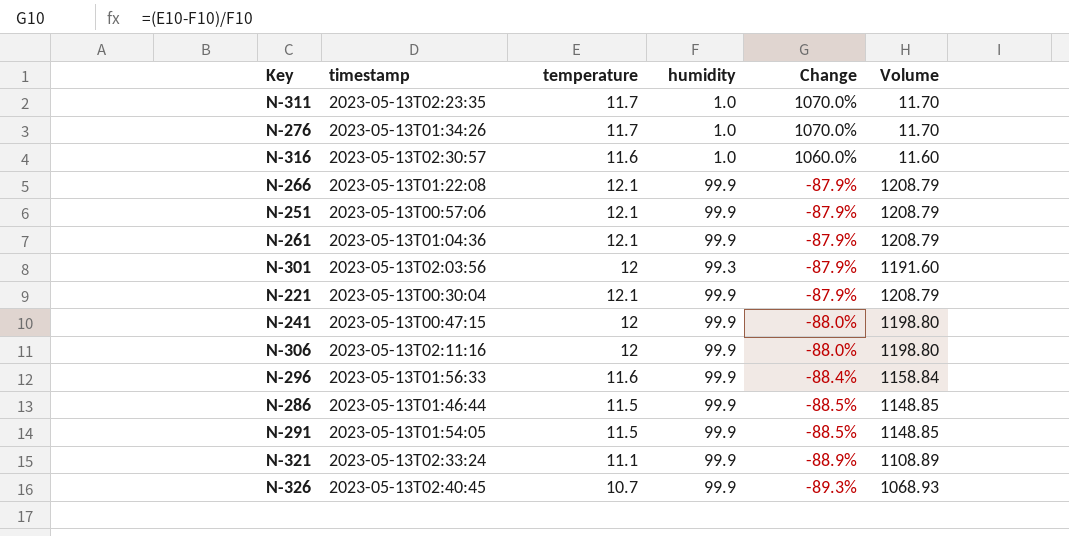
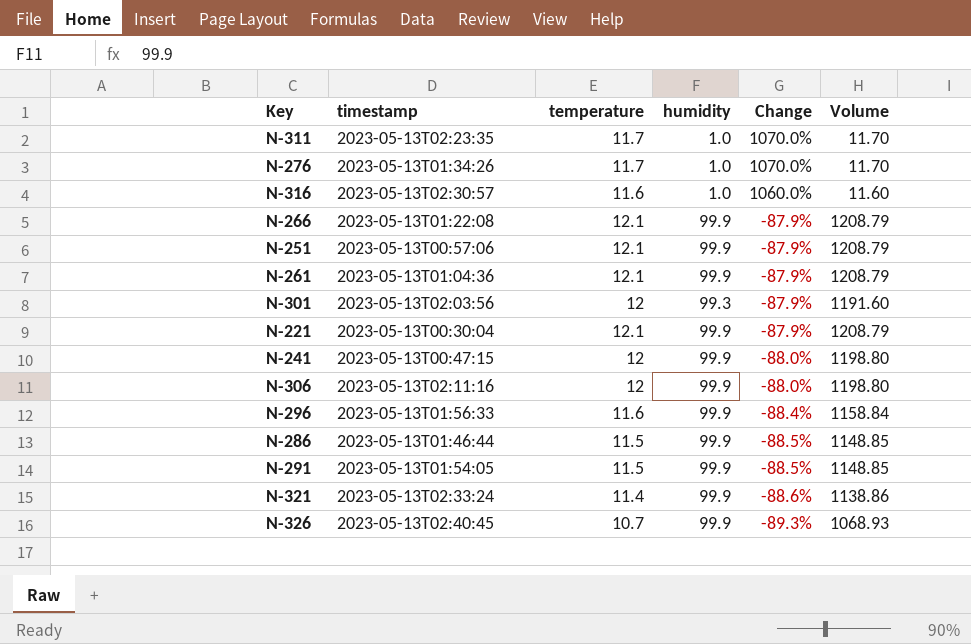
N-321 | temperature: 11.1 -> 11.4
N-321 | Change: -88.9% -> -88.6%
N-321 | Volume: 1108.89 -> 1138.86

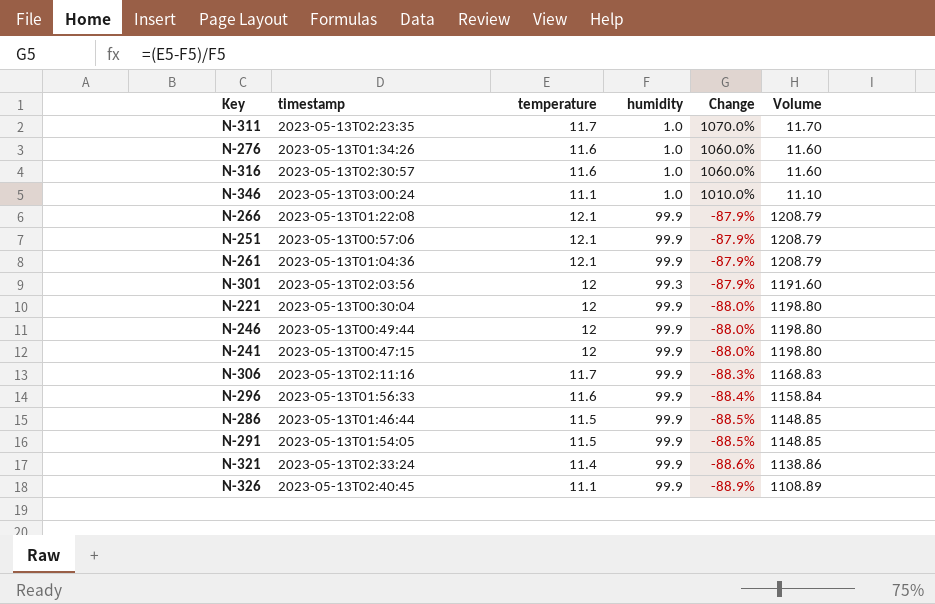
N-276 | temperature: 11.7 -> 11.6
N-276 | Change: 1070.0% -> 1060.0%
N-276 | Volume: 11.70 -> 11.60
row N-346: none -> 2023-05-13T03:00:24 | 11.1 | 1.0 | 1010.0% | 11.10
N-221 | temperature: 12.1 -> 12
N-221 | Change: -87.9% -> -88.0%
N-221 | Volume: 1208.79 -> 1198.80
row N-246: none -> 2023-05-13T00:49:44 | 12 | 99.9 | -88.0% | 1198.80
N-306 | temperature: 12 -> 11.7
N-306 | Change: -88.0% -> -88.3%
N-306 | Volume: 1198.80 -> 1168.83
N-326 | temperature: 10.7 -> 11.1
N-326 | Change: -89.3% -> -88.9%
N-326 | Volume: 1068.93 -> 1108.89

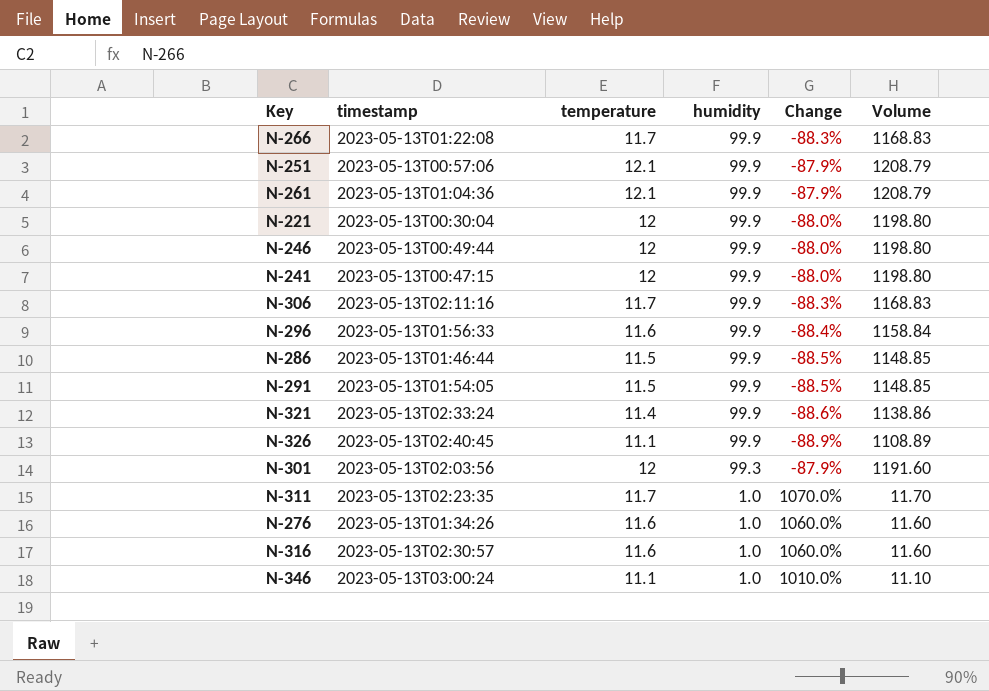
row order: Change descending -> humidity descending
N-266 | temperature: 12.1 -> 11.7
N-266 | Change: -87.9% -> -88.3%
N-266 | Volume: 1208.79 -> 1168.83

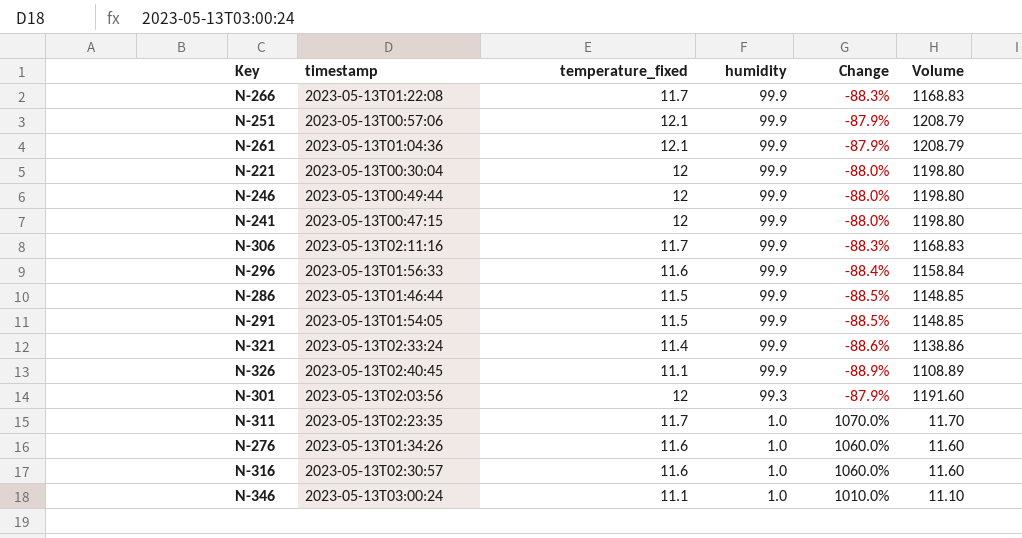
column name: temperature -> temperature_fixed

